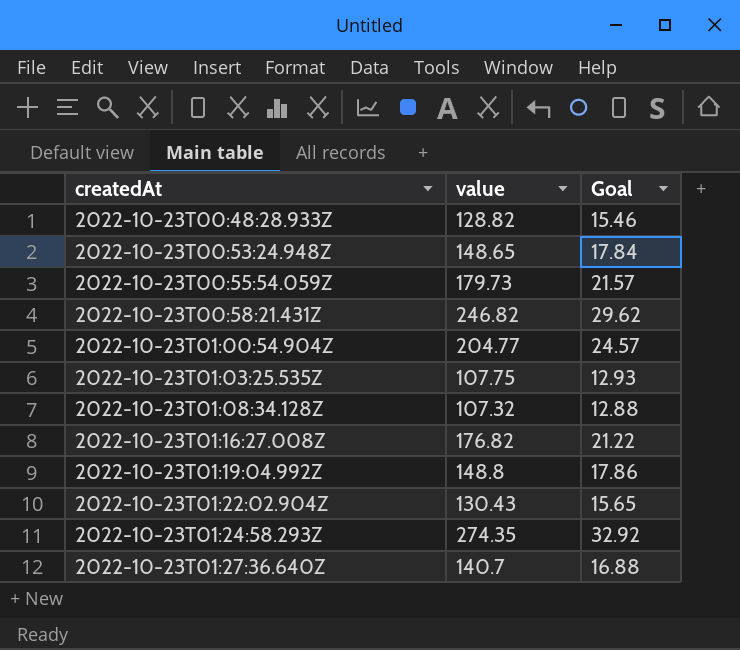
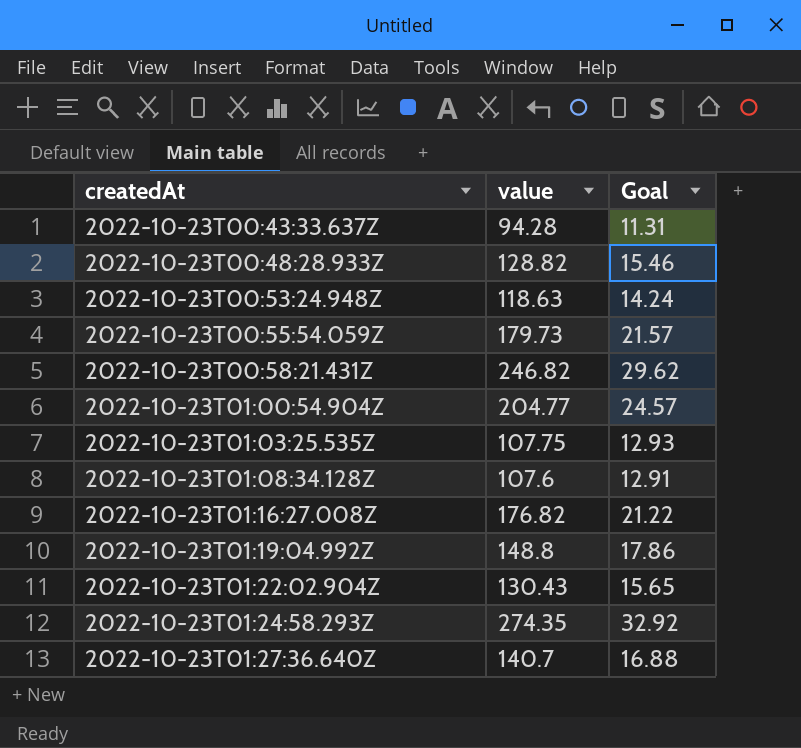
row 2022-10-23T00:43:33.637Z: none -> 94.28 | 11.31
2022-10-23T00:53:24.948Z | value: 148.65 -> 118.63
2022-10-23T00:53:24.948Z | Goal: 17.84 -> 14.24
2022-10-23T01:08:34.128Z | value: 107.32 -> 107.6
2022-10-23T01:08:34.128Z | Goal: 12.88 -> 12.91

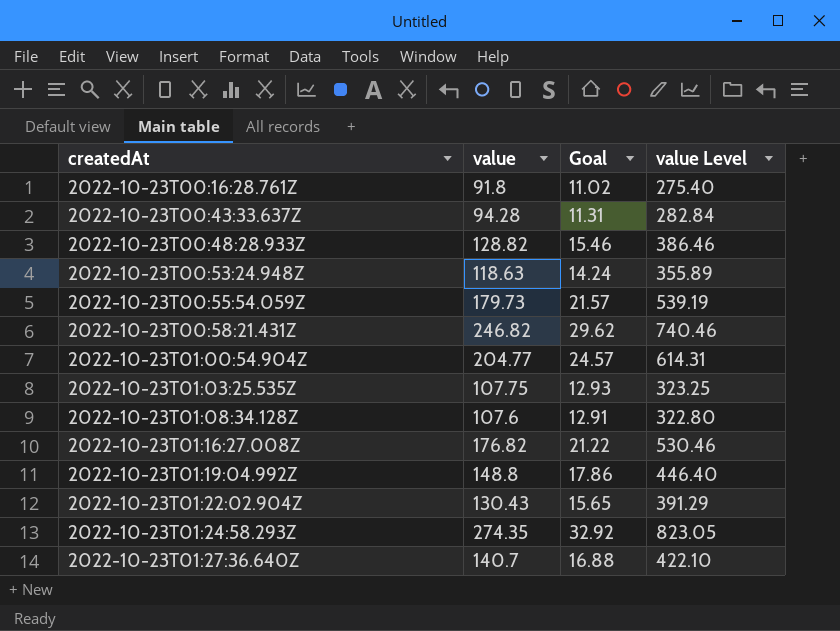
column value Level | formula: none -> [value] * 3
row 2022-10-23T00:16:28.761Z: none -> 91.8 | 11.02 | 275.40

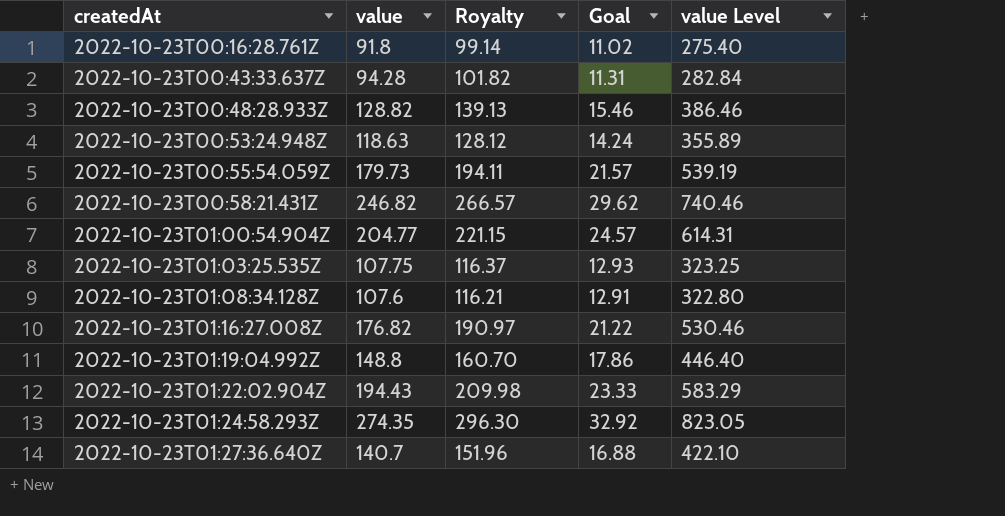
column Royalty | formula: none -> [value] * 1.08
2022-10-23T01:22:02.904Z | value: 130.43 -> 194.43
2022-10-23T01:22:02.904Z | Goal: 15.65 -> 23.33
2022-10-23T01:22:02.904Z | value Level: 391.29 -> 583.29

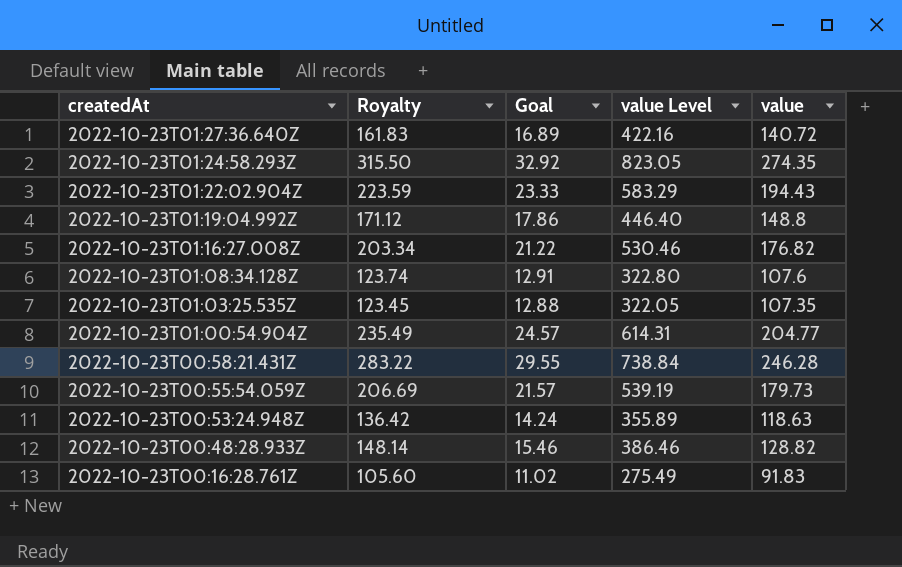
row order: createdAt ascending -> createdAt descending
column Royalty | formula: [value] * 1.08 -> [value] * 1.15
column value | position: 2 -> 5
row 2022-10-23T00:43:33.637Z: 94.28 | 101.82 | 11.31 | 282.84 -> none
2022-10-23T01:27:36.640Z | Goal: 16.88 -> 16.89
2022-10-23T01:27:36.640Z | value Level: 422.10 -> 422.16
2022-10-23T01:27:36.640Z | value: 140.7 -> 140.72
2022-10-23T01:03:25.535Z | Goal: 12.93 -> 12.88
2022-10-23T01:03:25.535Z | value Level: 323.25 -> 322.05
2022-10-23T01:03:25.535Z | value: 107.75 -> 107.35
2022-10-23T00:58:21.431Z | Goal: 29.62 -> 29.55
2022-10-23T00:58:21.431Z | value Level: 740.46 -> 738.84
2022-10-23T00:58:21.431Z | value: 246.82 -> 246.28
2022-10-23T00:16:28.761Z | value Level: 275.40 -> 275.49
2022-10-23T00:16:28.761Z | value: 91.8 -> 91.83

